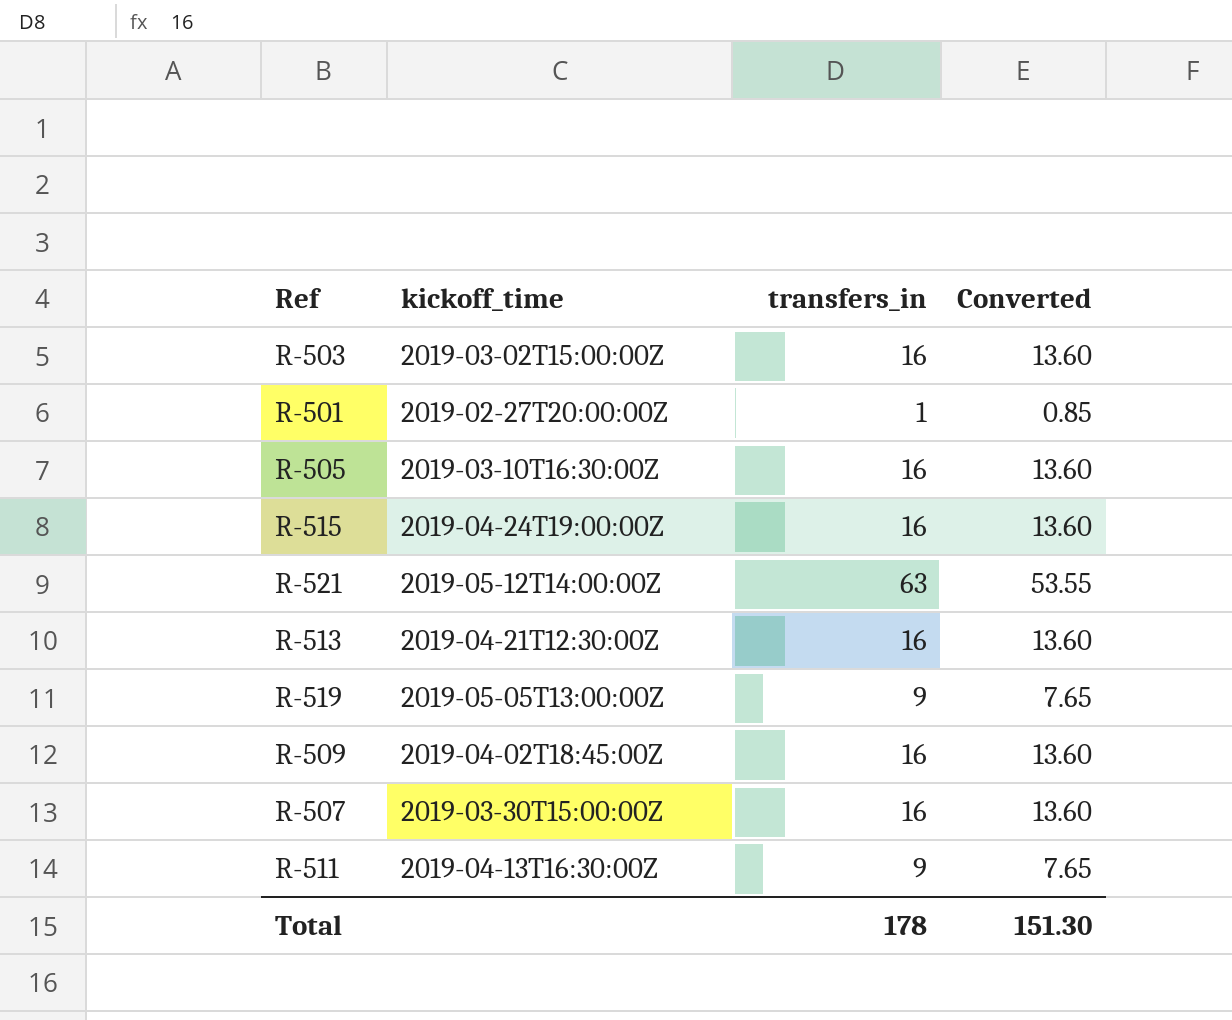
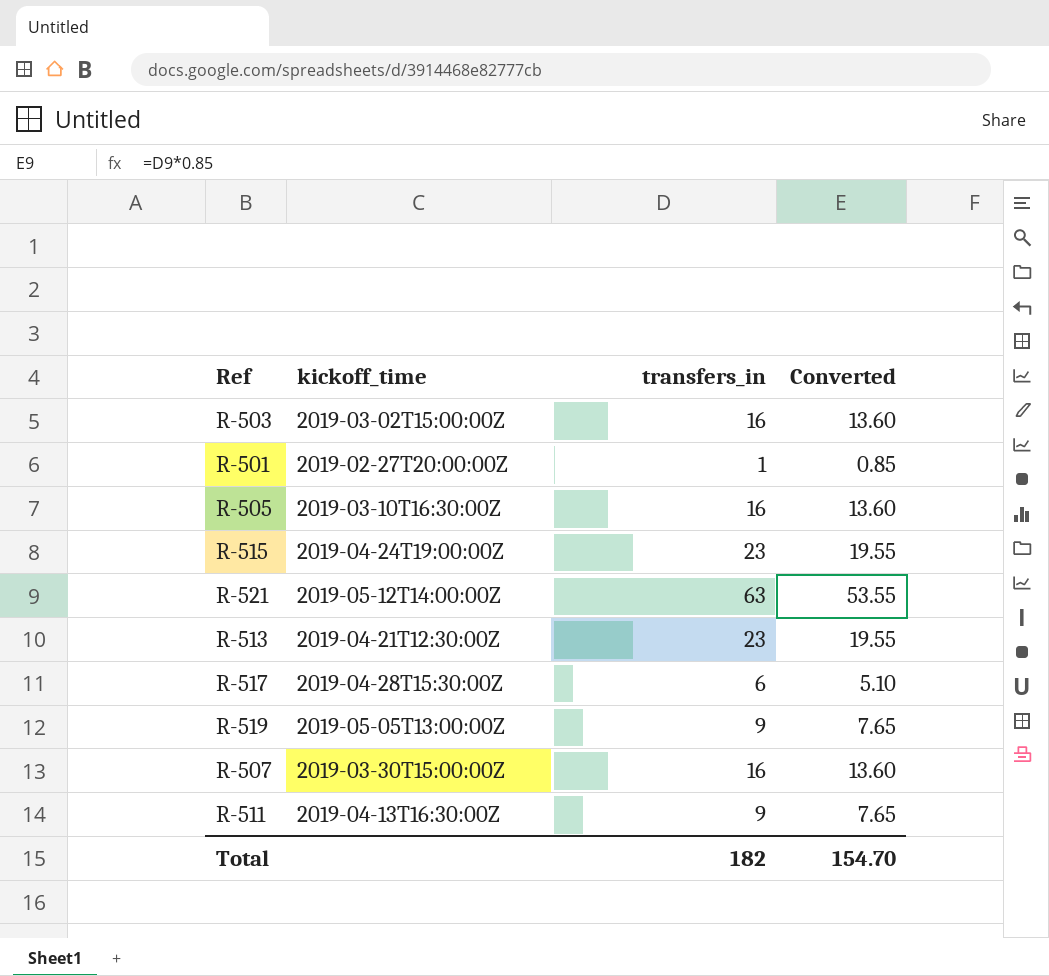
row R-509: 2019-04-02T18:45:00Z | 16 | 13.60 -> none
R-515 | transfers_in: 16 -> 23
R-515 | Converted: 13.60 -> 19.55
R-513 | transfers_in: 16 -> 23
R-513 | Converted: 13.60 -> 19.55
row R-517: none -> 2019-04-28T15:30:00Z | 6 | 5.10
Total | transfers_in: 178 -> 182
Total | Converted: 151.30 -> 154.70

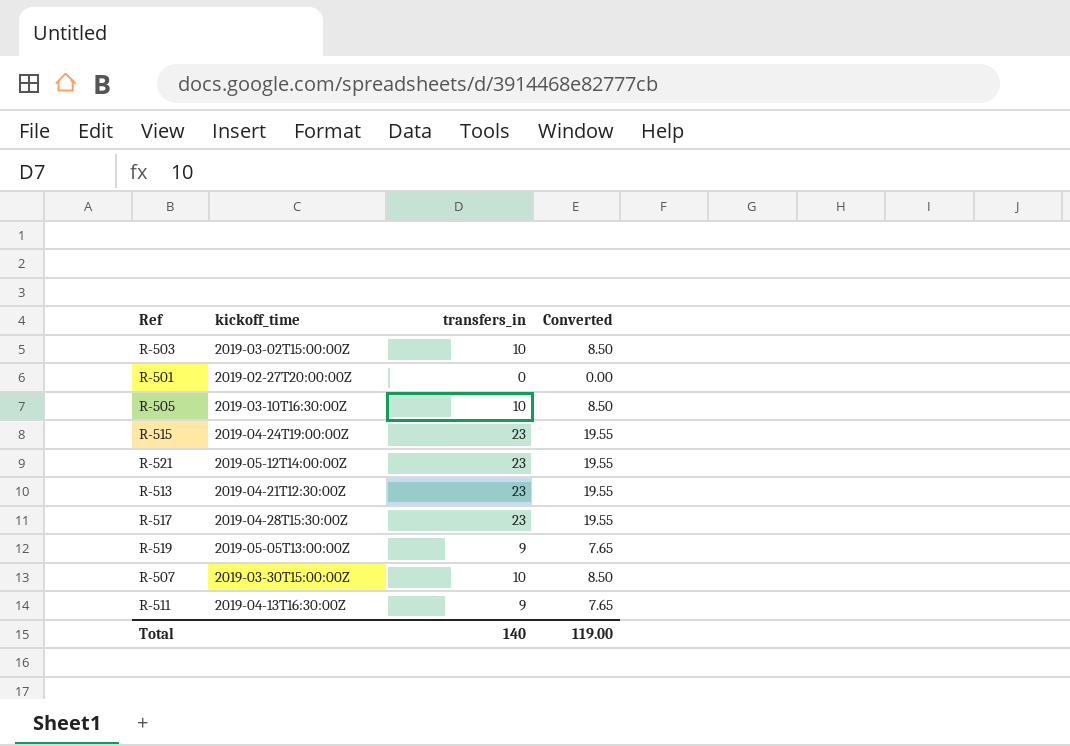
R-503 | transfers_in: 16 -> 10
R-503 | Converted: 13.60 -> 8.50
R-501 | transfers_in: 1 -> 0
R-501 | Converted: 0.85 -> 0.00
R-505 | transfers_in: 16 -> 10
R-505 | Converted: 13.60 -> 8.50
R-521 | transfers_in: 63 -> 23
R-521 | Converted: 53.55 -> 19.55
R-517 | transfers_in: 6 -> 23
R-517 | Converted: 5.10 -> 19.55
R-507 | transfers_in: 16 -> 10
R-507 | Converted: 13.60 -> 8.50
Total | transfers_in: 182 -> 140
Total | Converted: 154.70 -> 119.00

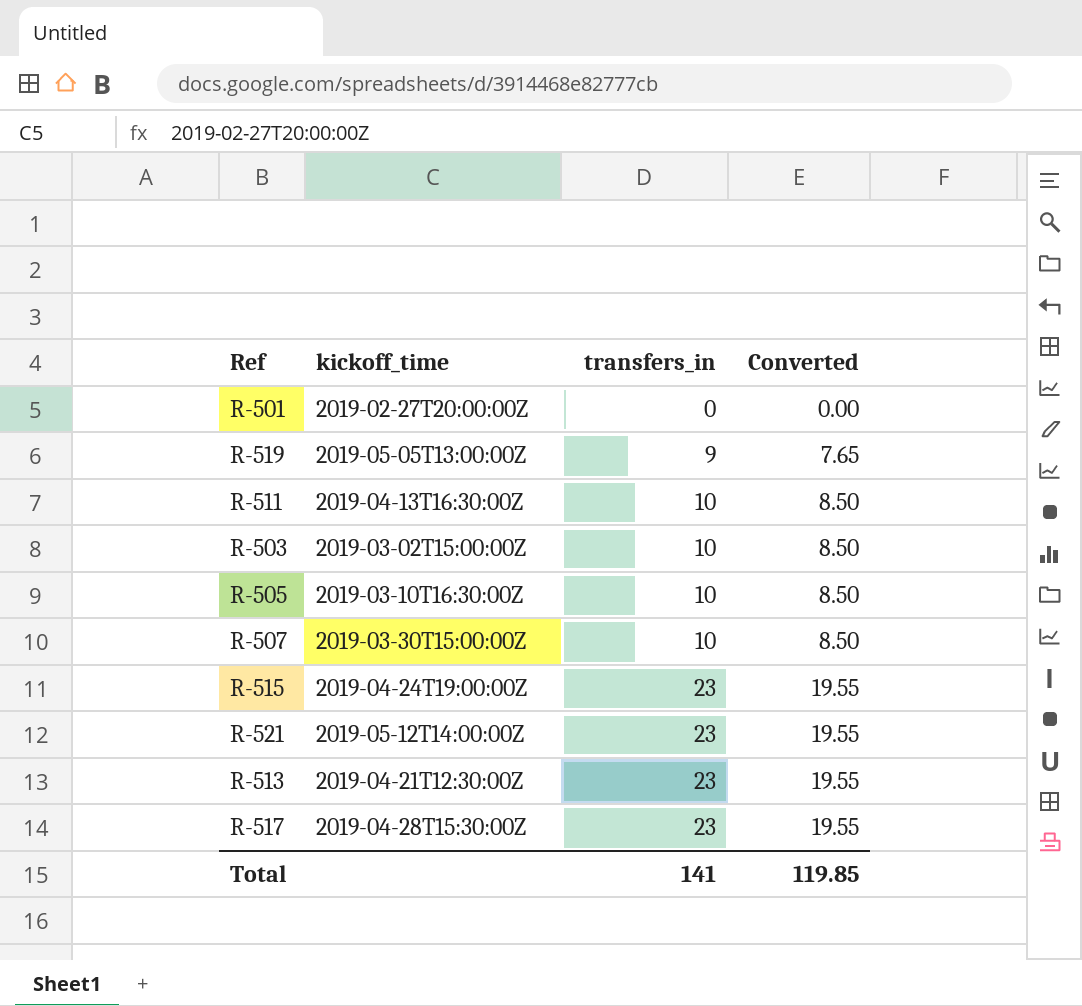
row order: none -> transfers_in ascending
R-511 | transfers_in: 9 -> 10
R-511 | Converted: 7.65 -> 8.50
Total | transfers_in: 140 -> 141
Total | Converted: 119.00 -> 119.85

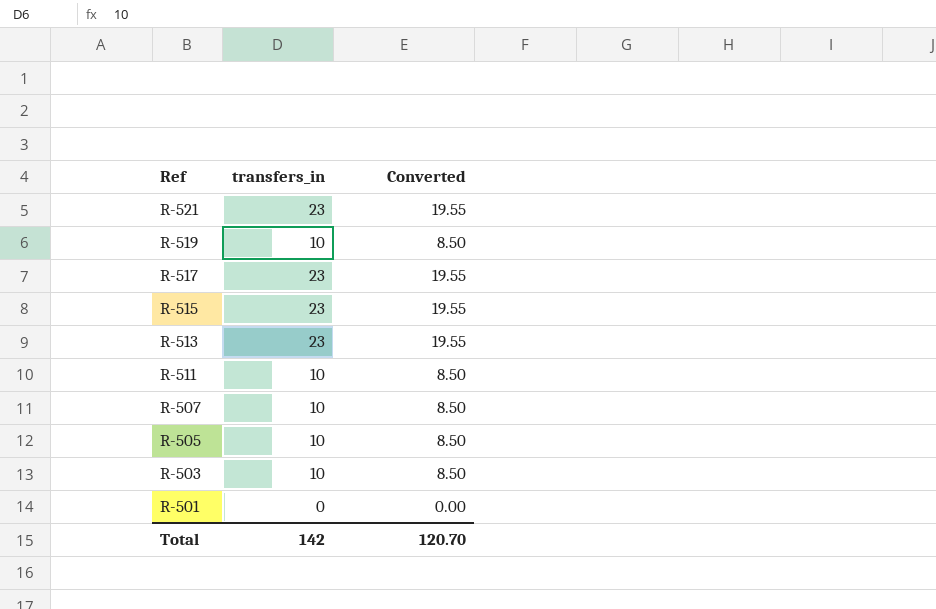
row order: transfers_in ascending -> Ref descending
column kickoff_time | position: 2 -> none
R-519 | transfers_in: 9 -> 10
R-519 | Converted: 7.65 -> 8.50
Total | transfers_in: 141 -> 142
Total | Converted: 119.85 -> 120.70

